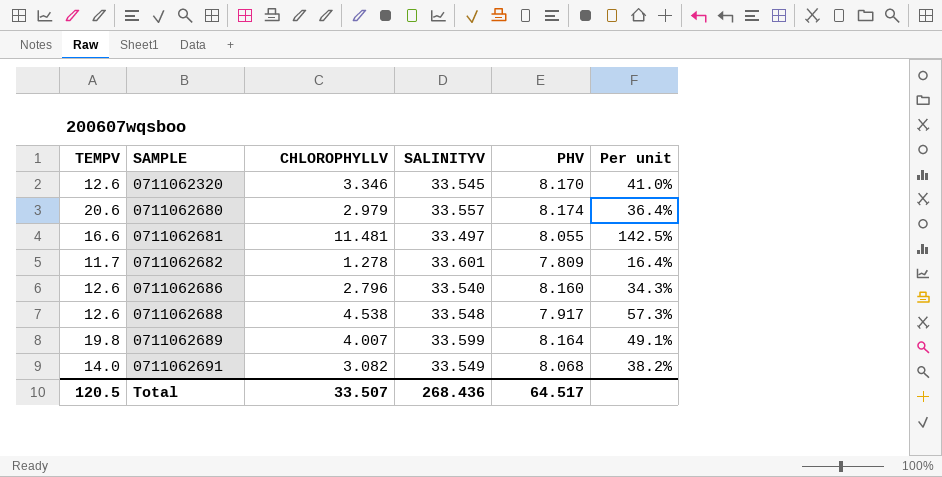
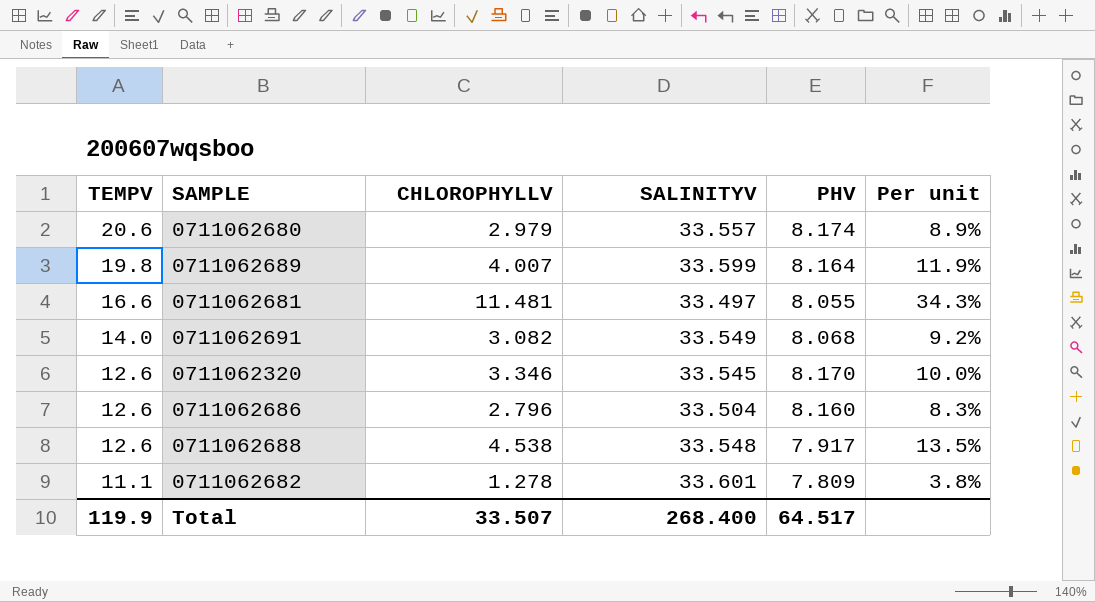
row order: SAMPLE ascending -> TEMPV descending
column Per unit | formula: [CHLOROPHYLLV] / [PHV] -> [CHLOROPHYLLV] / [SALINITYV]
0711062686 | SALINITYV: 33.540 -> 33.504
0711062682 | TEMPV: 11.7 -> 11.1
Total | TEMPV: 120.5 -> 119.9
Total | SALINITYV: 268.436 -> 268.400

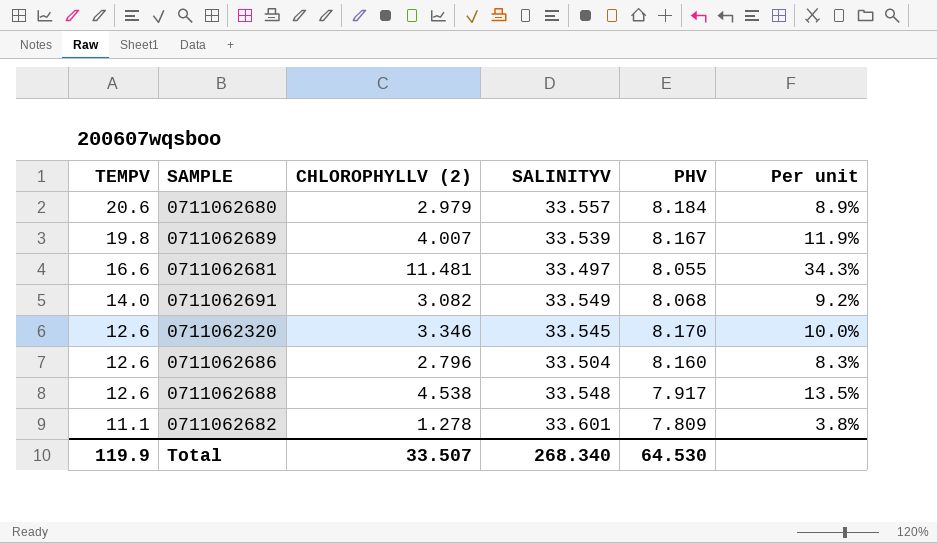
column name: CHLOROPHYLLV -> CHLOROPHYLLV (2)
0711062680 | PHV: 8.174 -> 8.184
0711062689 | SALINITYV: 33.599 -> 33.539
0711062689 | PHV: 8.164 -> 8.167
Total | SALINITYV: 268.400 -> 268.340
Total | PHV: 64.517 -> 64.530

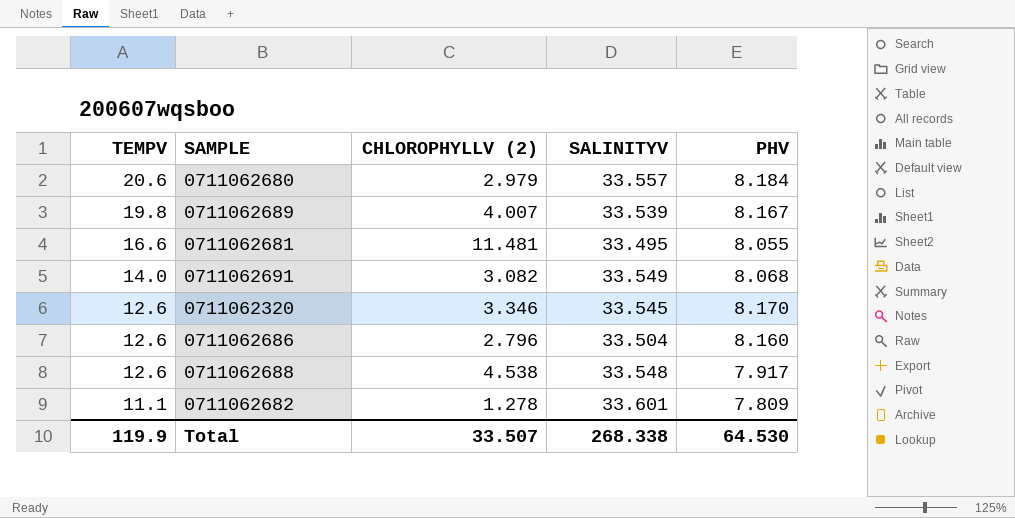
column Per unit | formula: [CHLOROPHYLLV (2)] / [SALINITYV] -> none
0711062681 | SALINITYV: 33.497 -> 33.495
Total | SALINITYV: 268.340 -> 268.338

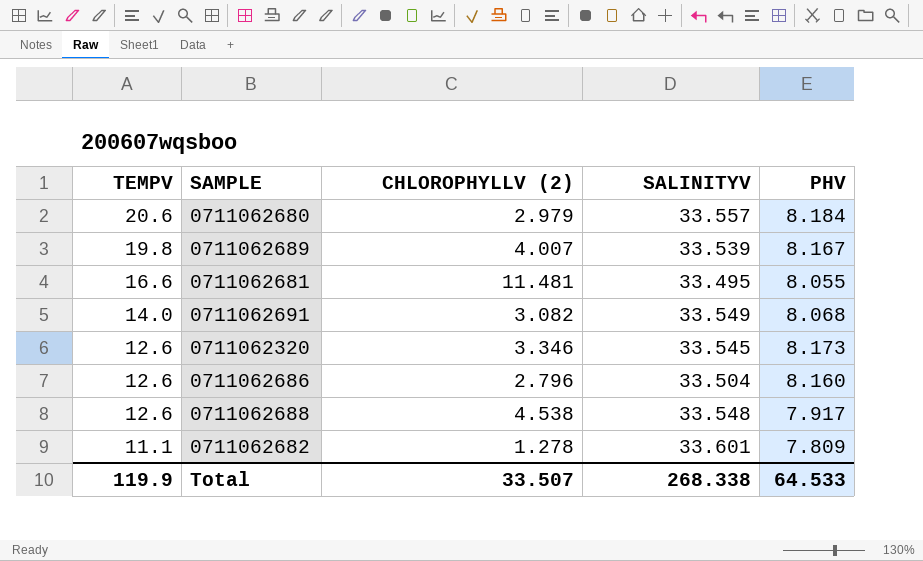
0711062320 | PHV: 8.170 -> 8.173
Total | PHV: 64.530 -> 64.533

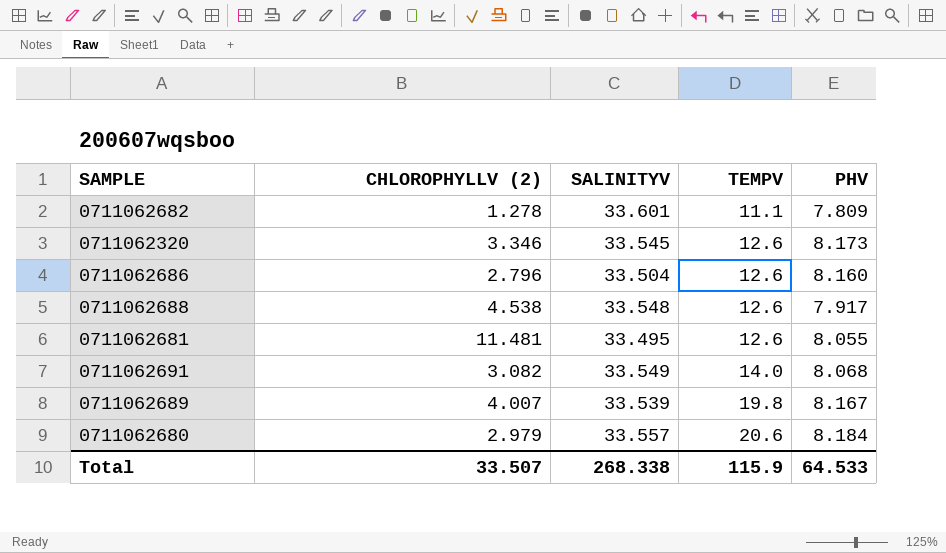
row order: TEMPV descending -> TEMPV ascending
column TEMPV | position: 1 -> 4
0711062681 | TEMPV: 16.6 -> 12.6
Total | TEMPV: 119.9 -> 115.9

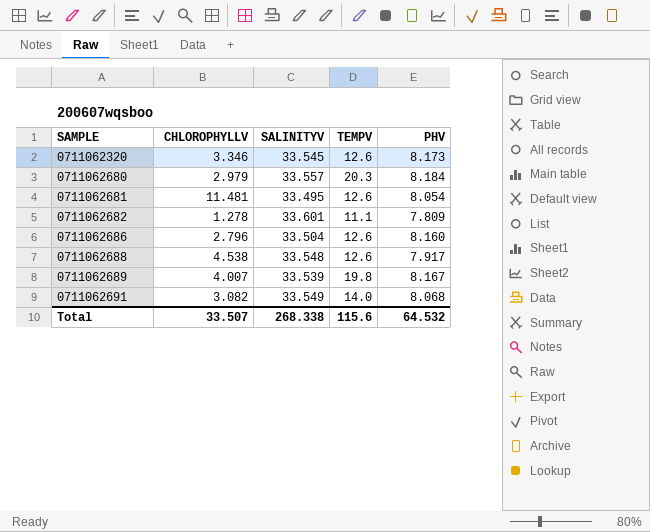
row order: TEMPV ascending -> SAMPLE ascending
column name: CHLOROPHYLLV (2) -> CHLOROPHYLLV
0711062680 | TEMPV: 20.6 -> 20.3
0711062681 | PHV: 8.055 -> 8.054
Total | TEMPV: 115.9 -> 115.6
Total | PHV: 64.533 -> 64.532

